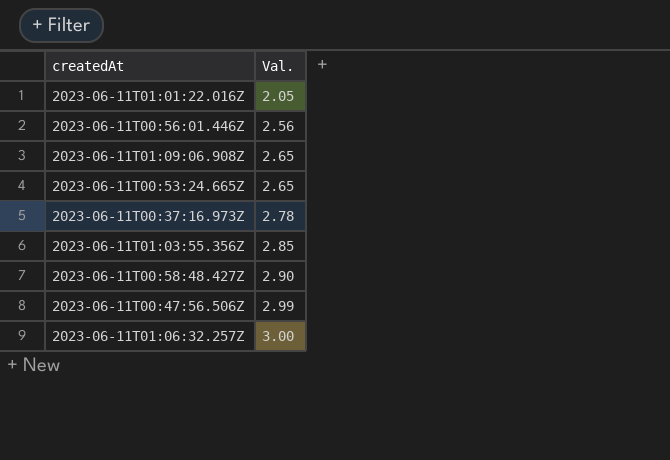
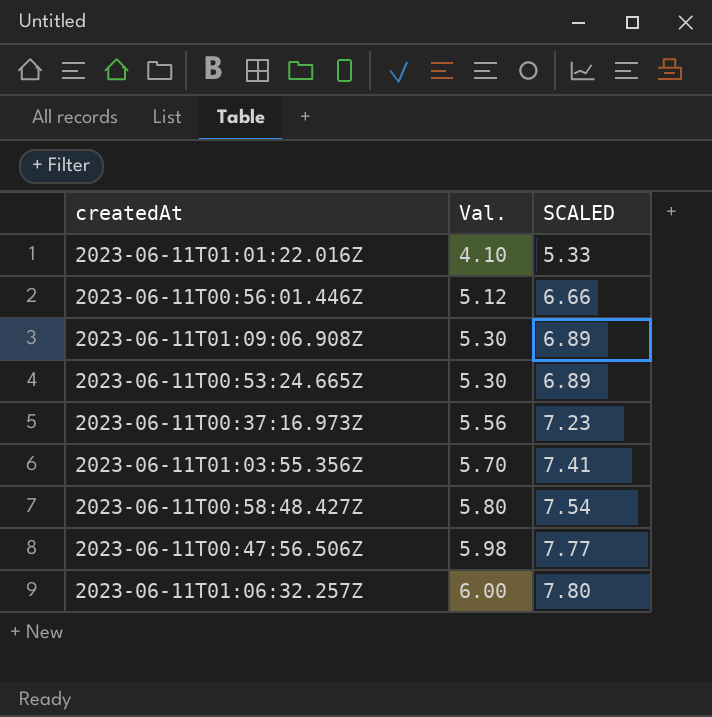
column SCALED | formula: none -> [Val.] * 1.3
2023-06-11T01:01:22.016Z | Val.: 2.05 -> 4.10
2023-06-11T00:56:01.446Z | Val.: 2.56 -> 5.12
2023-06-11T01:09:06.908Z | Val.: 2.65 -> 5.30
2023-06-11T00:53:24.665Z | Val.: 2.65 -> 5.30
2023-06-11T00:37:16.973Z | Val.: 2.78 -> 5.56
2023-06-11T01:03:55.356Z | Val.: 2.85 -> 5.70
2023-06-11T00:58:48.427Z | Val.: 2.90 -> 5.80
2023-06-11T00:47:56.506Z | Val.: 2.99 -> 5.98
2023-06-11T01:06:32.257Z | Val.: 3.00 -> 6.00

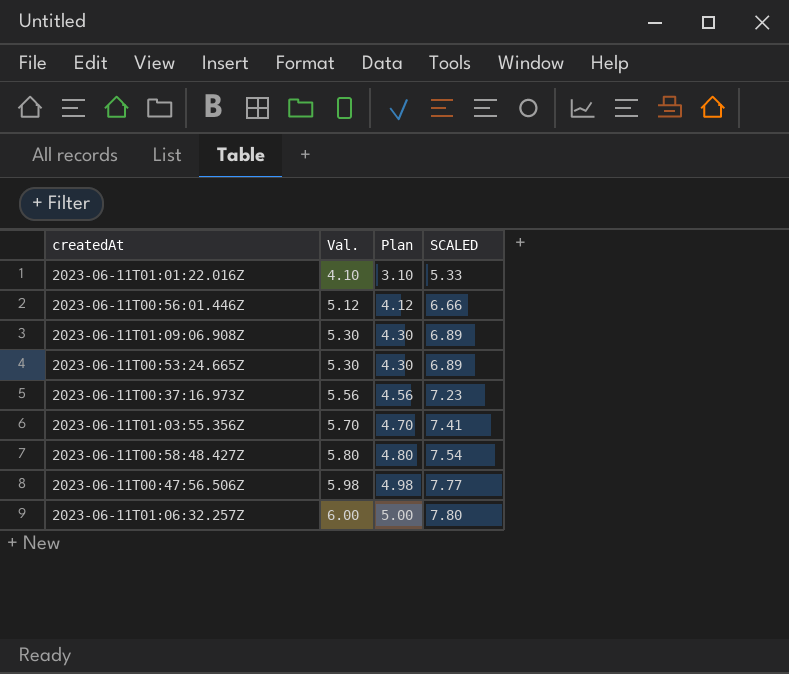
column Plan | formula: none -> [Val.] - 1

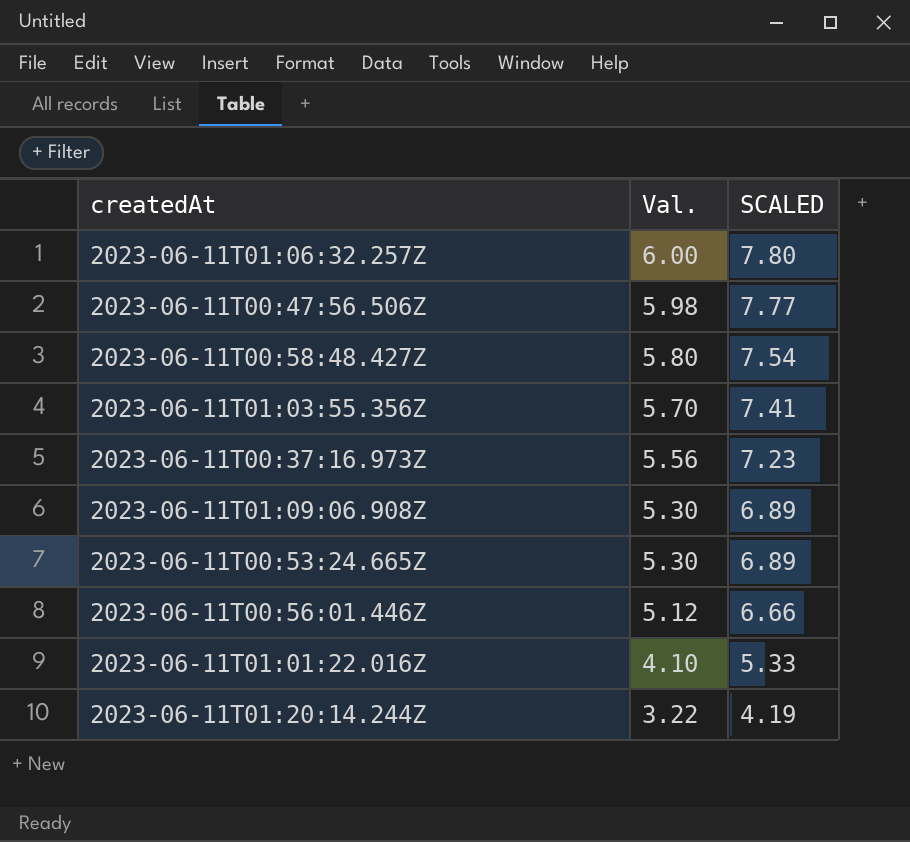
row order: Val. ascending -> Val. descending
column Plan | formula: [Val.] - 1 -> none
row 2023-06-11T01:20:14.244Z: none -> 3.22 | 4.19

